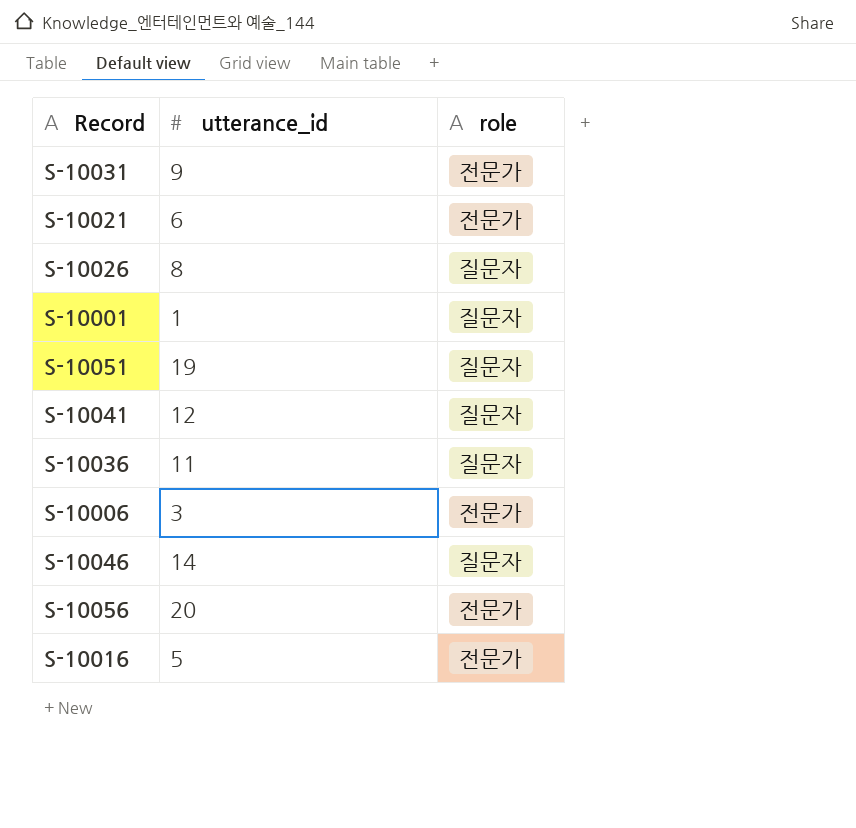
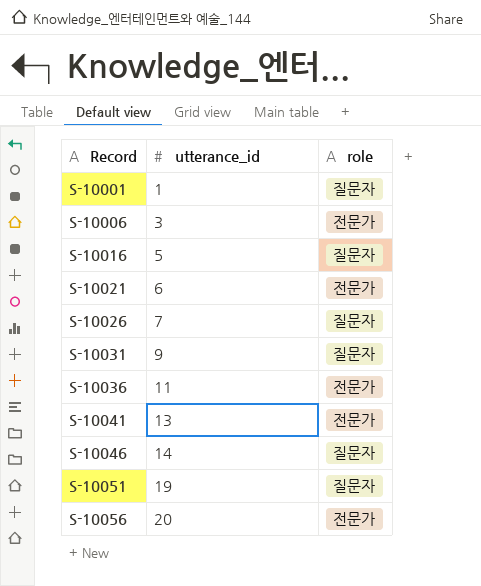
row order: none -> Record ascending
S-10016 | role: 전문가 -> 질문자
S-10026 | utterance_id: 8 -> 7
S-10031 | role: 전문가 -> 질문자
S-10036 | role: 질문자 -> 전문가
S-10041 | utterance_id: 12 -> 13
S-10041 | role: 질문자 -> 전문가

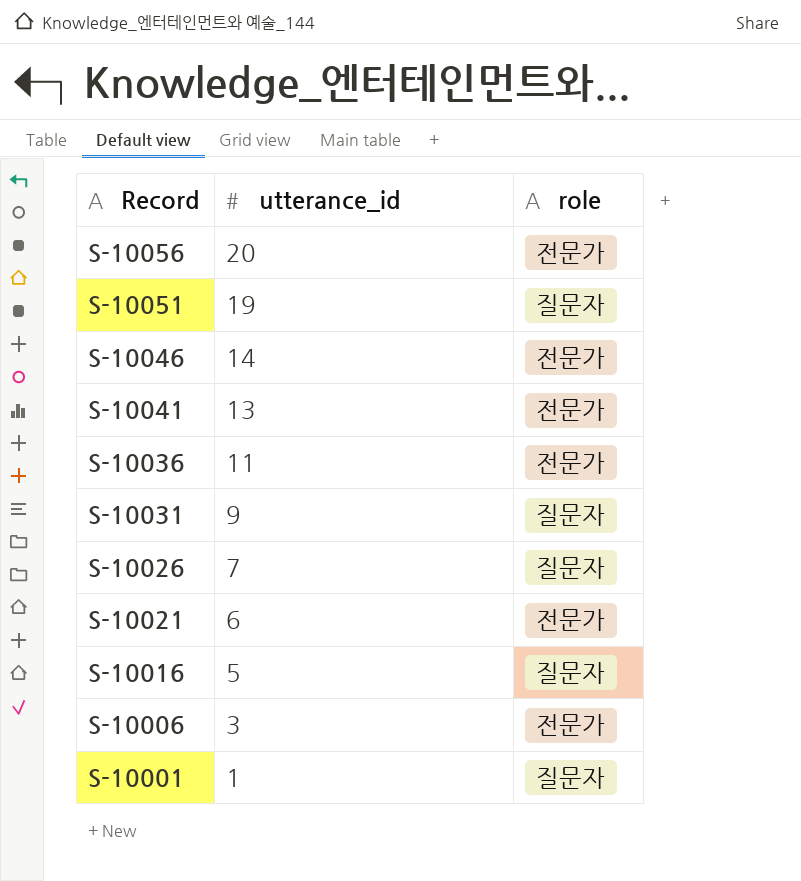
row order: Record ascending -> Record descending
S-10046 | role: 질문자 -> 전문가

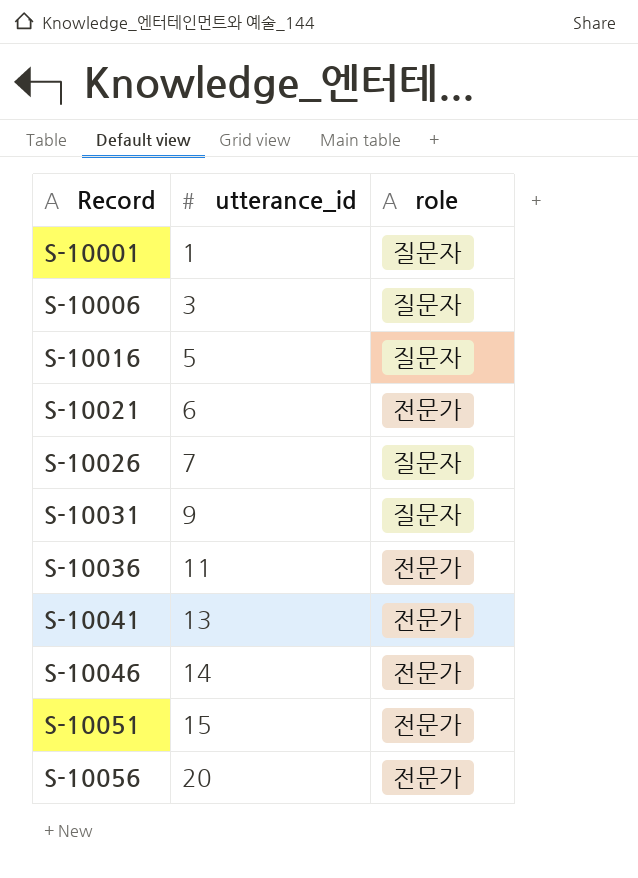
row order: Record descending -> Record ascending
S-10006 | role: 전문가 -> 질문자
S-10051 | utterance_id: 19 -> 15
S-10051 | role: 질문자 -> 전문가

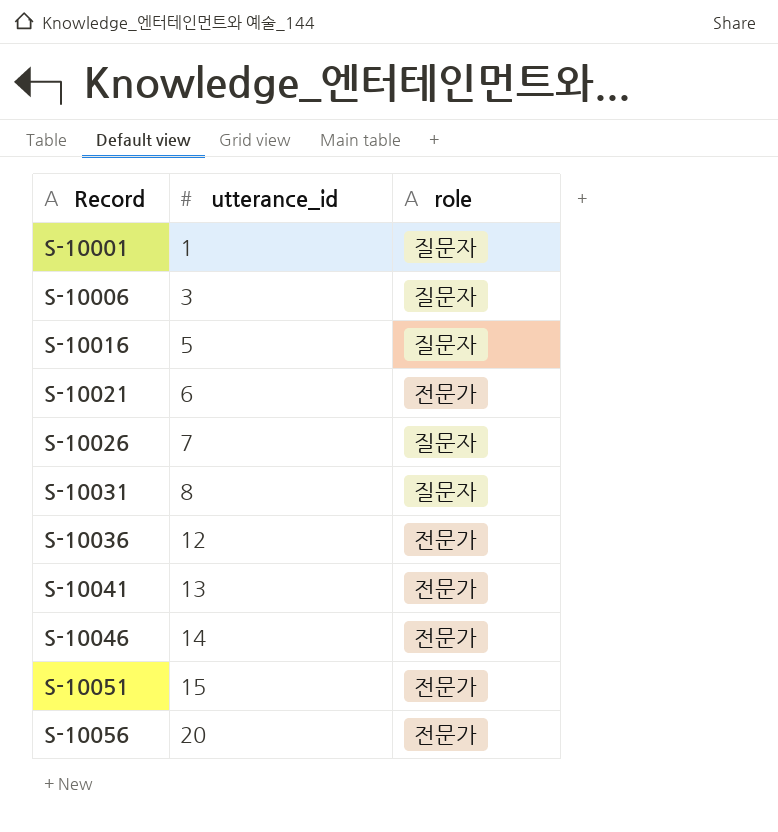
S-10031 | utterance_id: 9 -> 8
S-10036 | utterance_id: 11 -> 12

